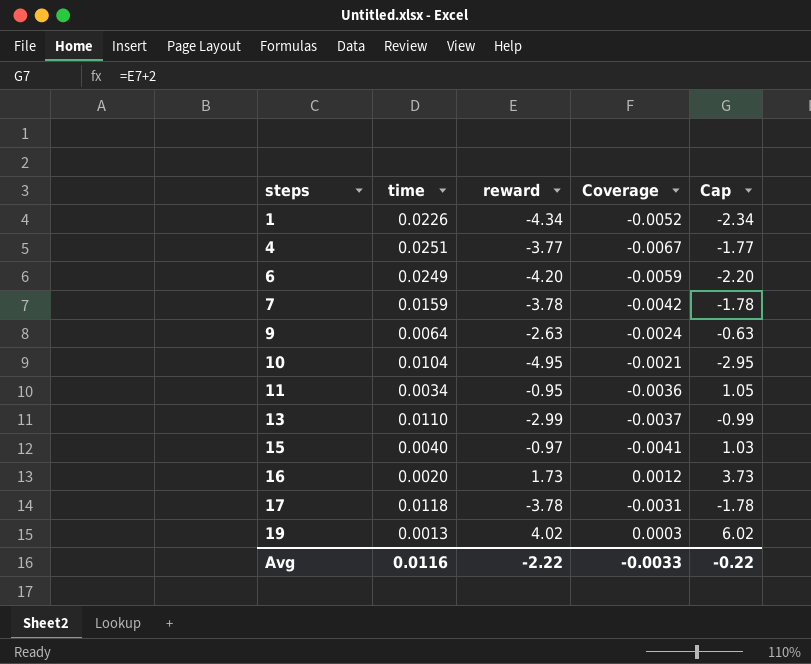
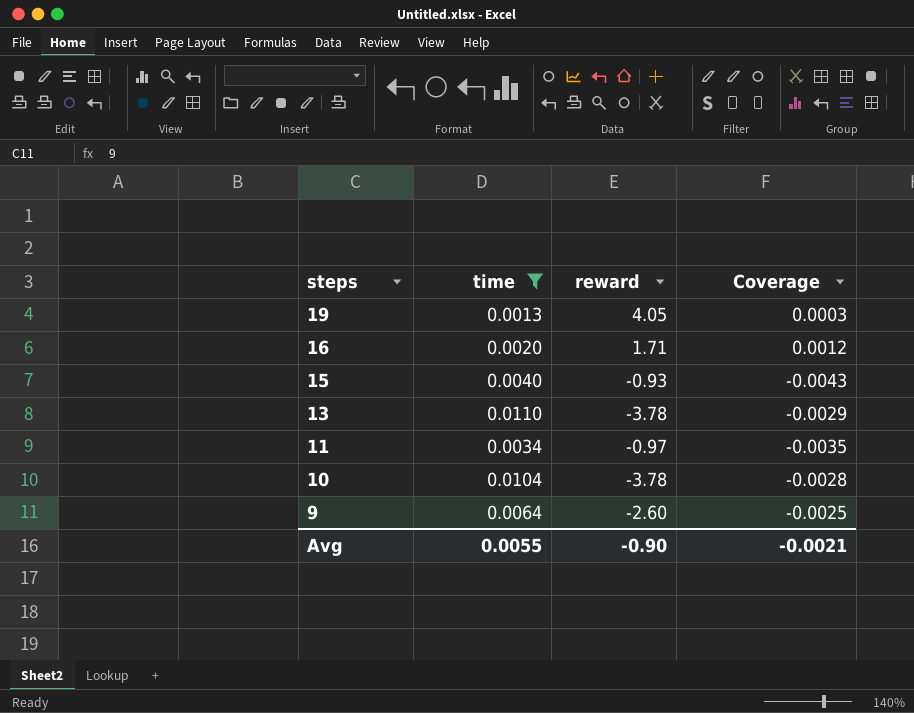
filter: none -> time <= 0.0110
row order: steps ascending -> steps descending
column Cap | formula: [reward] + 2 -> none
19 | reward: 4.02 -> 4.05
16 | reward: 1.73 -> 1.71
15 | reward: -0.97 -> -0.93
15 | Coverage: -0.0041 -> -0.0043
13 | reward: -2.99 -> -3.78
13 | Coverage: -0.0037 -> -0.0029
11 | reward: -0.95 -> -0.97
11 | Coverage: -0.0036 -> -0.0035
10 | reward: -4.95 -> -3.78
10 | Coverage: -0.0021 -> -0.0028
9 | reward: -2.63 -> -2.60
9 | Coverage: -0.0024 -> -0.0025
Avg | time: 0.0116 -> 0.0055
Avg | reward: -2.22 -> -0.90
Avg | Coverage: -0.0033 -> -0.0021

